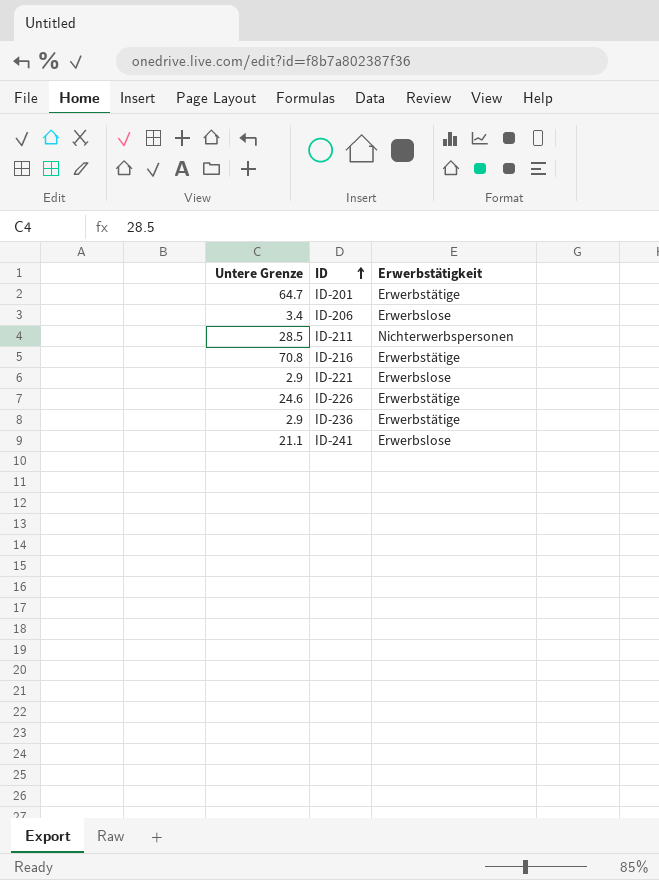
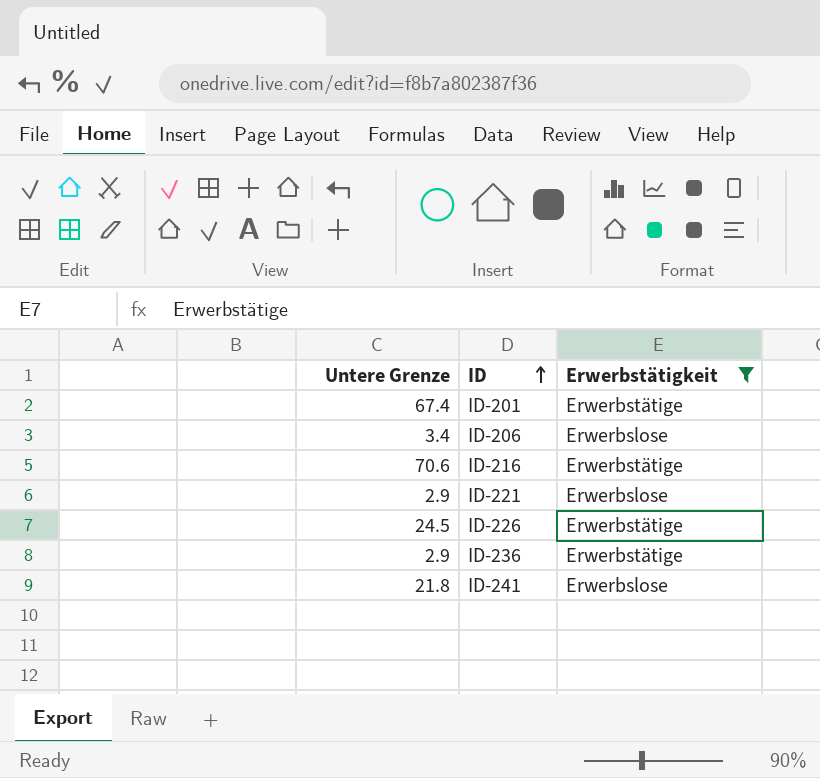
filter: none -> Erwerbstätigkeit != Nichterwerbspersonen
ID-201 | Untere Grenze: 64.7 -> 67.4
ID-216 | Untere Grenze: 70.8 -> 70.6
ID-226 | Untere Grenze: 24.6 -> 24.5
ID-241 | Untere Grenze: 21.1 -> 21.8

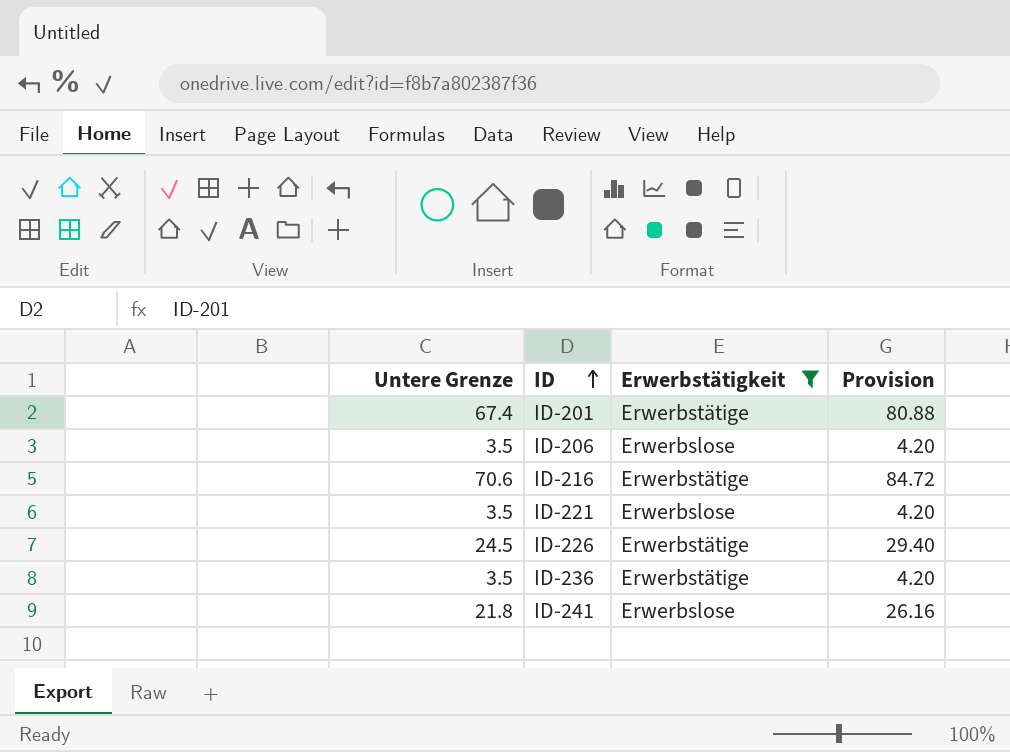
column Provision | formula: none -> [Untere Grenze] * 1.2
ID-206 | Untere Grenze: 3.4 -> 3.5
ID-221 | Untere Grenze: 2.9 -> 3.5
ID-236 | Untere Grenze: 2.9 -> 3.5

